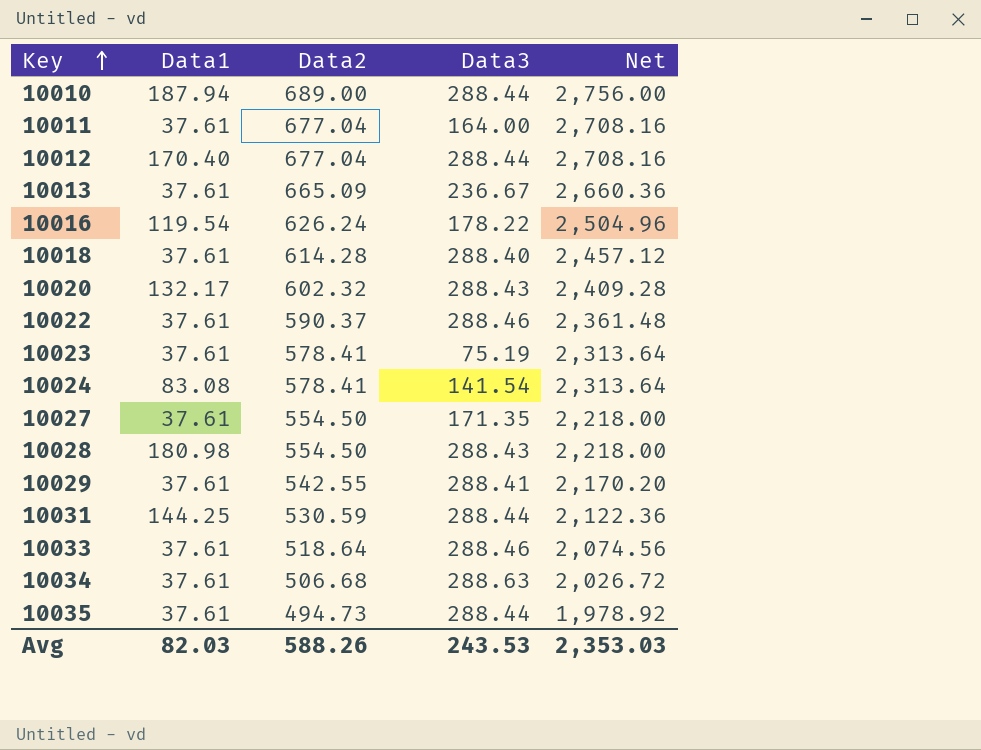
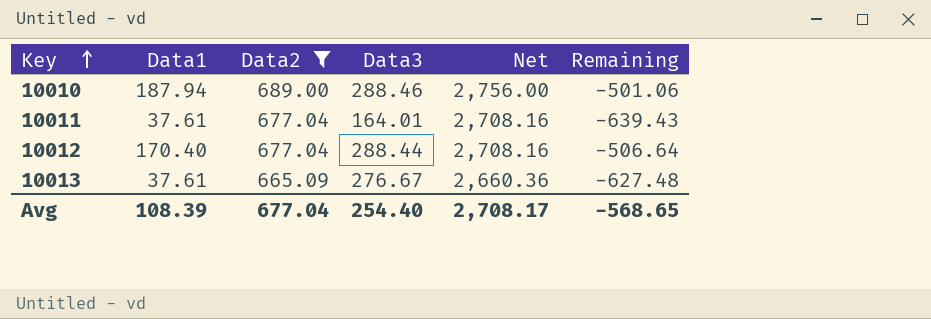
filter: none -> Data2 >= 665.09
column Remaining | formula: none -> [Data1] - [Data2]
10010 | Data3: 288.44 -> 288.46
10011 | Data3: 164.00 -> 164.01
10013 | Data3: 236.67 -> 276.67
Avg | Data1: 82.03 -> 108.39
Avg | Data2: 588.26 -> 677.04
Avg | Data3: 243.53 -> 254.40
Avg | Net: 2,353.03 -> 2,708.17

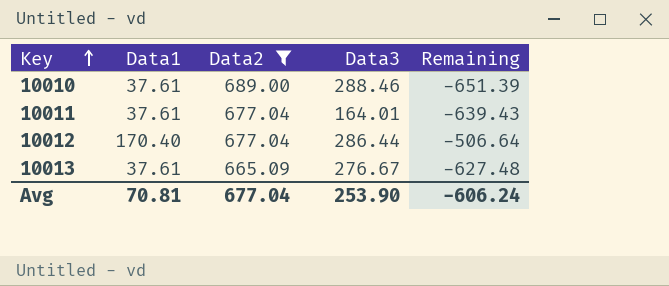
column Net | formula: [Data2] * 4 -> none
10010 | Data1: 187.94 -> 37.61
10010 | Remaining: -501.06 -> -651.39
10012 | Data3: 288.44 -> 286.44
Avg | Data1: 108.39 -> 70.81
Avg | Data3: 254.40 -> 253.90
Avg | Remaining: -568.65 -> -606.24

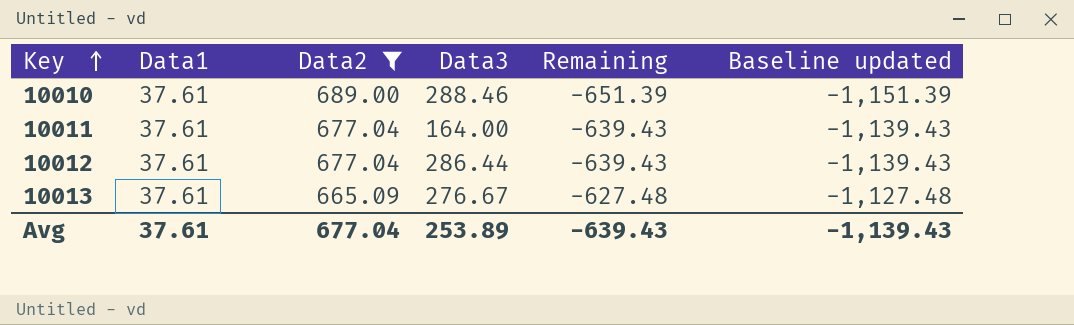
column Baseline updated | formula: none -> [Remaining] - 500
10011 | Data3: 164.01 -> 164.00
10012 | Data1: 170.40 -> 37.61
10012 | Remaining: -506.64 -> -639.43
Avg | Data1: 70.81 -> 37.61
Avg | Data3: 253.90 -> 253.89
Avg | Remaining: -606.24 -> -639.43

